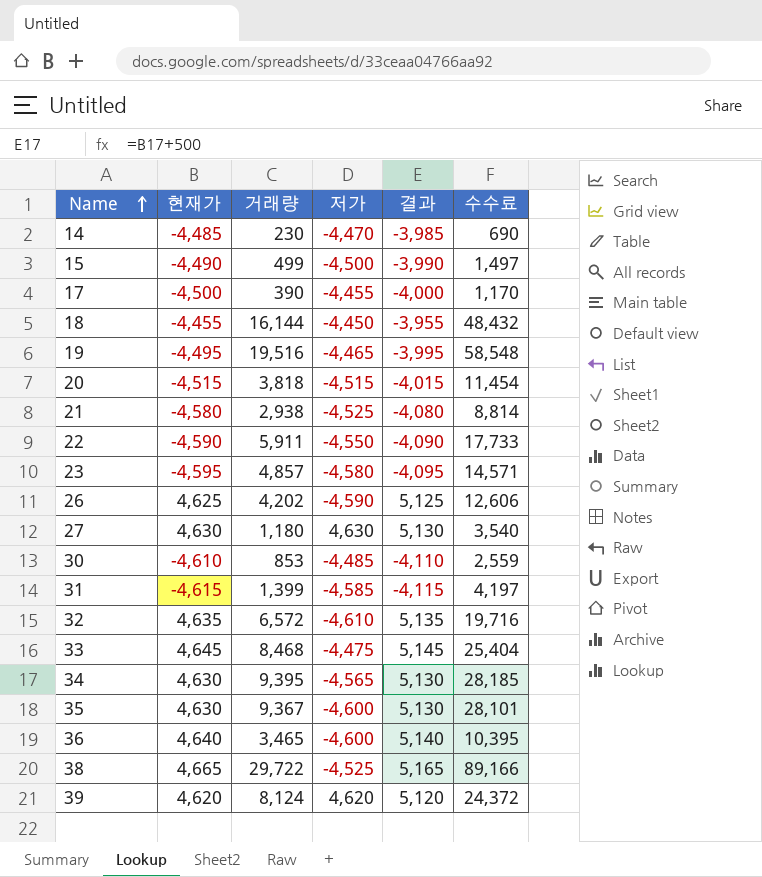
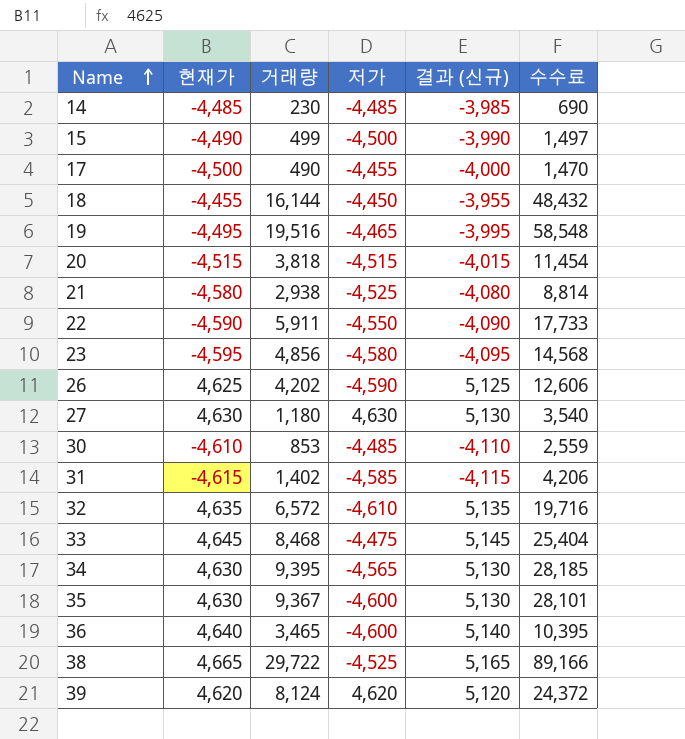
column name: 결과 -> 결과 (신규)
14 | 저가: -4,470 -> -4,485
17 | 거래량: 390 -> 490
17 | 수수료: 1,170 -> 1,470
23 | 거래량: 4,857 -> 4,856
23 | 수수료: 14,571 -> 14,568
31 | 거래량: 1,399 -> 1,402
31 | 수수료: 4,197 -> 4,206

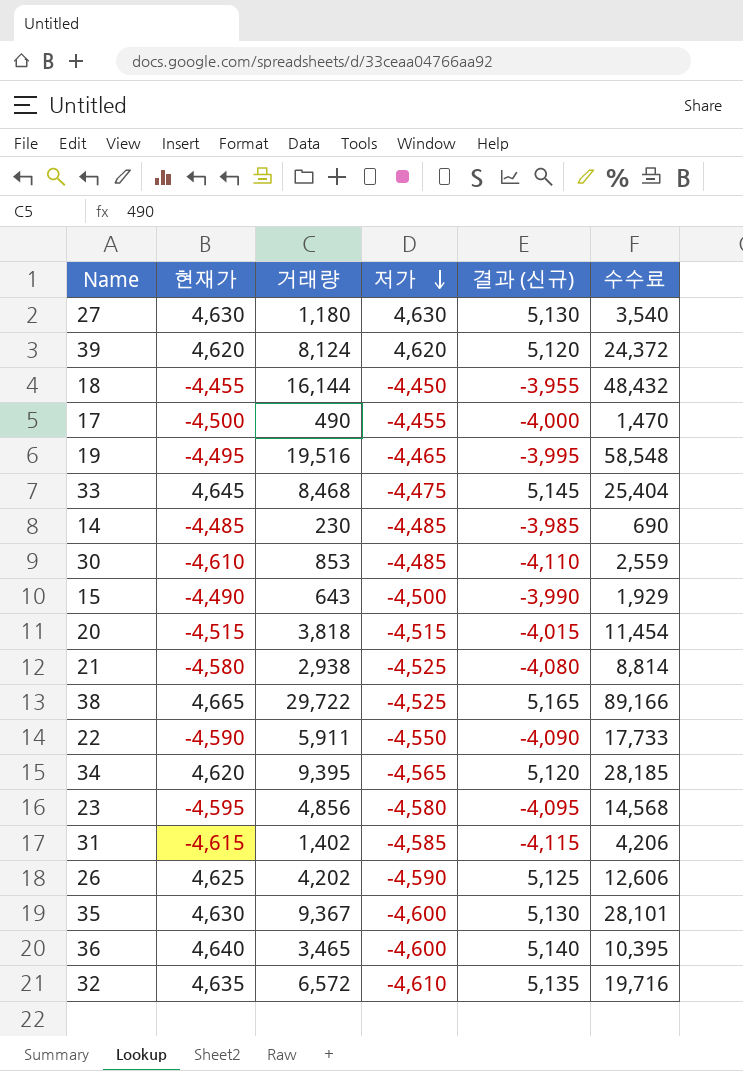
row order: Name ascending -> 저가 descending
15 | 거래량: 499 -> 643
15 | 수수료: 1,497 -> 1,929
34 | 현재가: 4,630 -> 4,620
34 | 결과 (신규): 5,130 -> 5,120

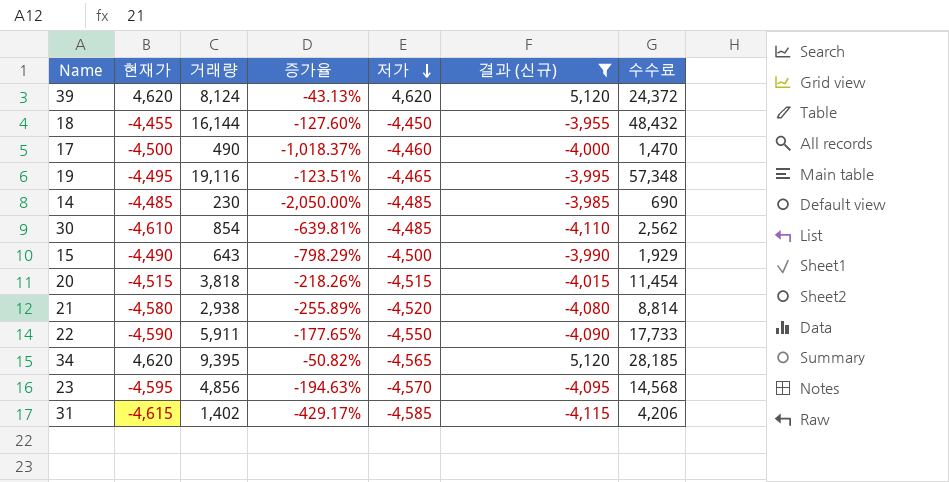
filter: none -> 결과 (신규) <= 5,120
column 증가율 | formula: none -> ([현재가] - [거래량]) / [거래량]
17 | 저가: -4,455 -> -4,460
19 | 거래량: 19,516 -> 19,116
19 | 수수료: 58,548 -> 57,348
30 | 거래량: 853 -> 854
30 | 수수료: 2,559 -> 2,562
21 | 저가: -4,525 -> -4,520
23 | 저가: -4,580 -> -4,570

